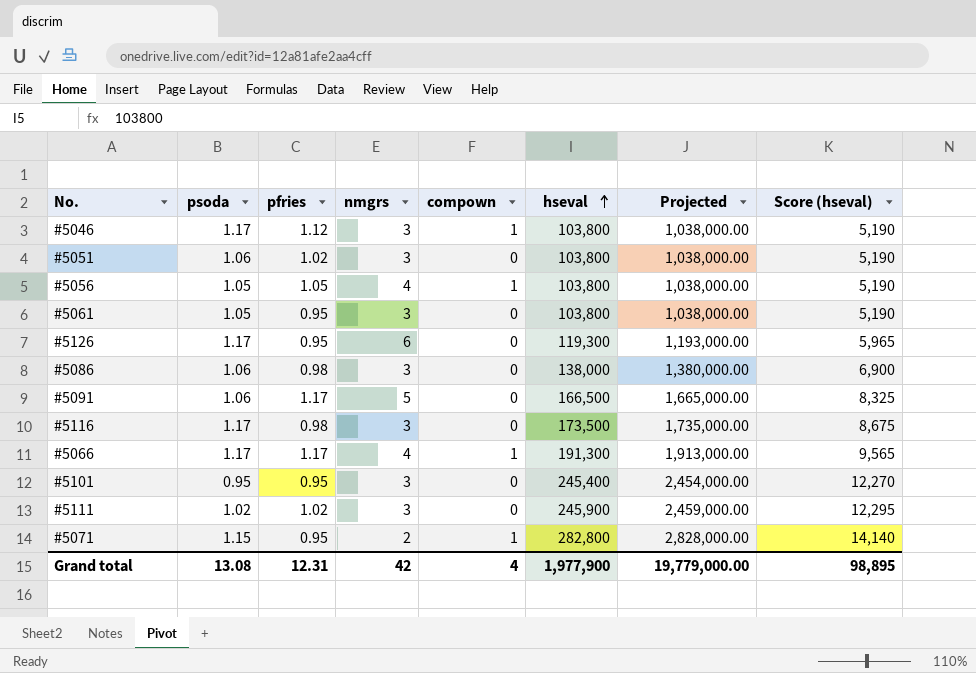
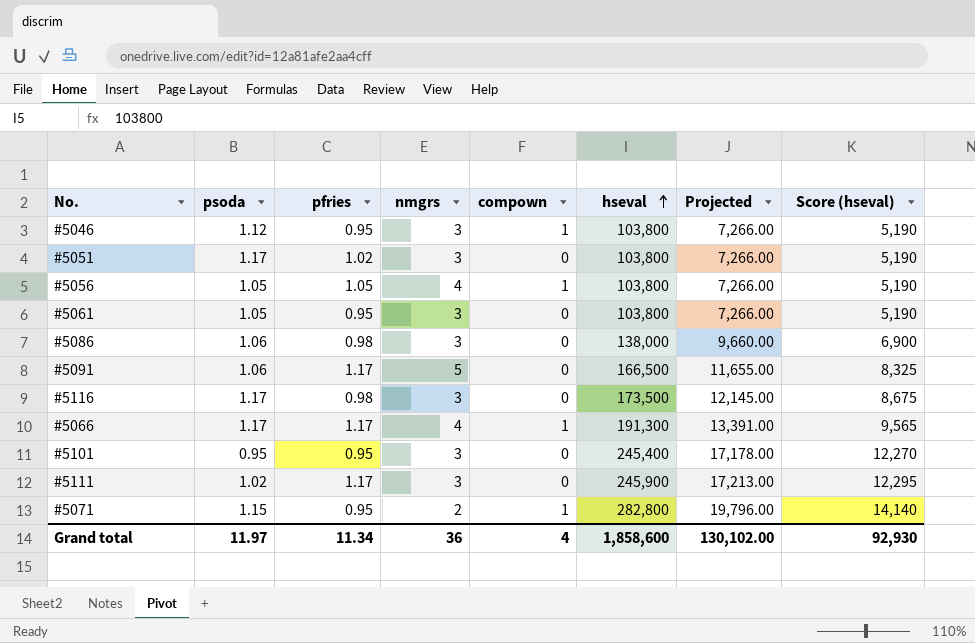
column Projected | formula: [hseval] * 10 -> [hseval] * 0.07
row #5126: 1.17 | 0.95 | 6 | 0 | 119,300 | 1,193,000.00 | 5,965 -> none
#5046 | psoda: 1.17 -> 1.12
#5046 | pfries: 1.12 -> 0.95
#5051 | psoda: 1.06 -> 1.17
#5111 | pfries: 1.02 -> 1.17
Grand total | psoda: 13.08 -> 11.97
Grand total | pfries: 12.31 -> 11.34
Grand total | nmgrs: 42 -> 36
Grand total | hseval: 1,977,900 -> 1,858,600
Grand total | Projected: 19,779,000.00 -> 130,102.00
Grand total | Score (hseval): 98,895 -> 92,930

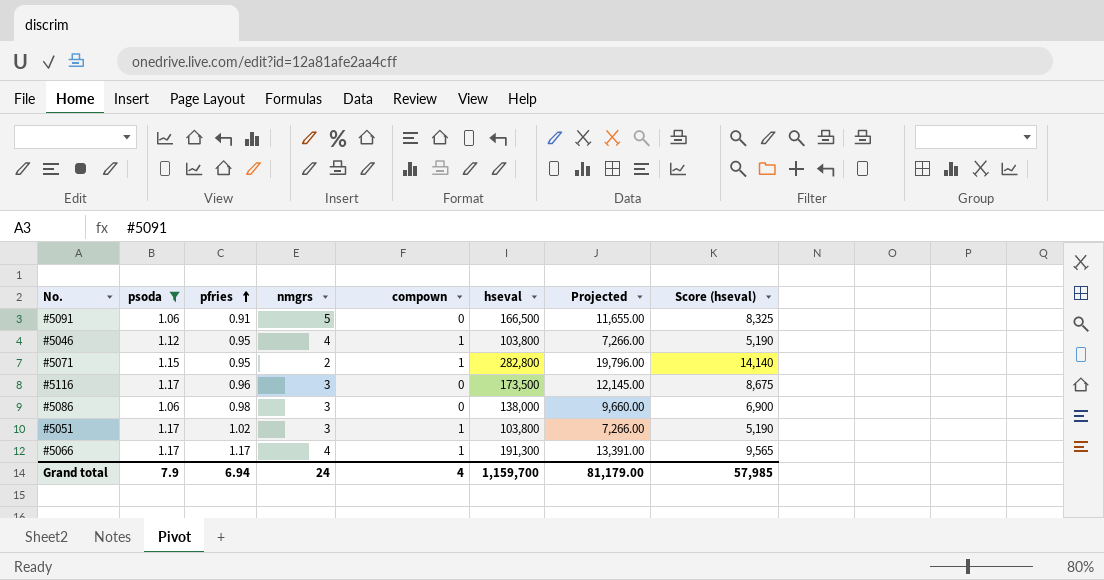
filter: none -> psoda >= 1.06
row order: hseval ascending -> pfries ascending
#5091 | pfries: 1.17 -> 0.91
#5046 | nmgrs: 3 -> 4
#5116 | pfries: 0.98 -> 0.96
#5051 | compown: 0 -> 1
Grand total | psoda: 11.97 -> 7.9
Grand total | pfries: 11.34 -> 6.94
Grand total | nmgrs: 36 -> 24
Grand total | hseval: 1,858,600 -> 1,159,700
Grand total | Projected: 130,102.00 -> 81,179.00
Grand total | Score (hseval): 92,930 -> 57,985

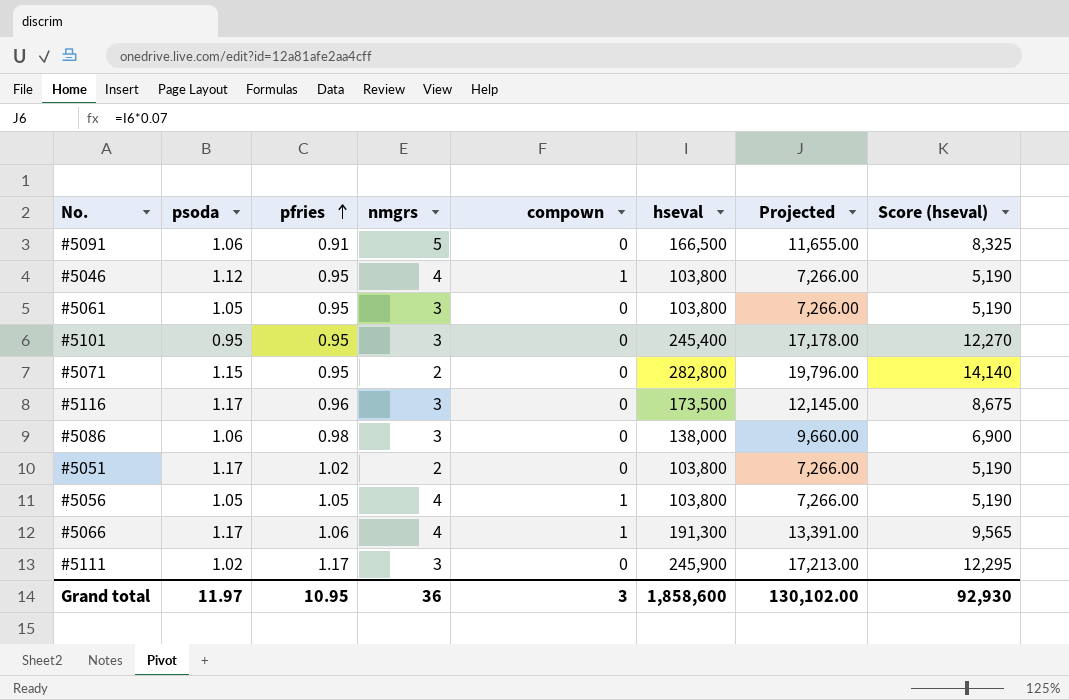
filter: psoda >= 1.06 -> none
#5071 | compown: 1 -> 0
#5051 | nmgrs: 3 -> 2
#5051 | compown: 1 -> 0
#5066 | pfries: 1.17 -> 1.06
Grand total | psoda: 7.9 -> 11.97
Grand total | pfries: 6.94 -> 10.95
Grand total | nmgrs: 24 -> 36
Grand total | compown: 4 -> 3
Grand total | hseval: 1,159,700 -> 1,858,600
Grand total | Projected: 81,179.00 -> 130,102.00
Grand total | Score (hseval): 57,985 -> 92,930

